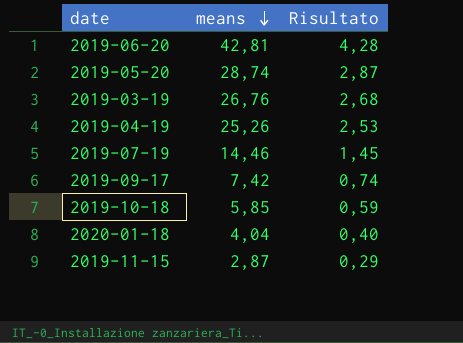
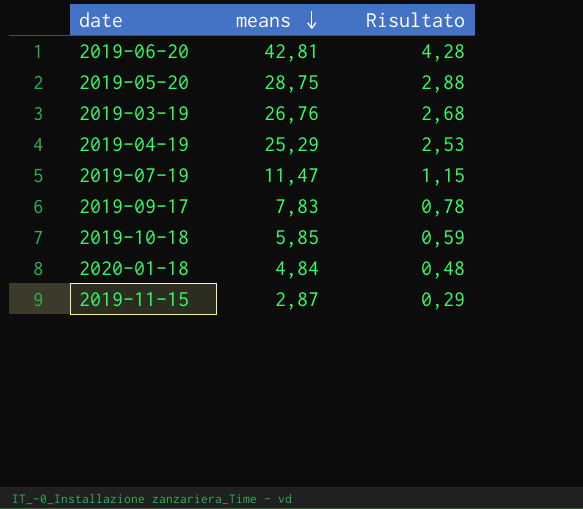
2019-05-20 | means: 28,74 -> 28,75
2019-05-20 | Risultato: 2,87 -> 2,88
2019-04-19 | means: 25,26 -> 25,29
2019-07-19 | means: 14,46 -> 11,47
2019-07-19 | Risultato: 1,45 -> 1,15
2019-09-17 | means: 7,42 -> 7,83
2019-09-17 | Risultato: 0,74 -> 0,78
2020-01-18 | means: 4,04 -> 4,84
2020-01-18 | Risultato: 0,40 -> 0,48

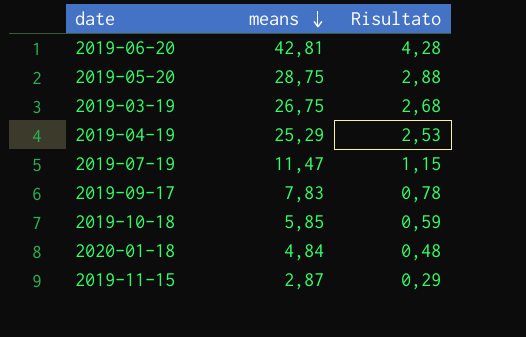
2019-03-19 | means: 26,76 -> 26,75

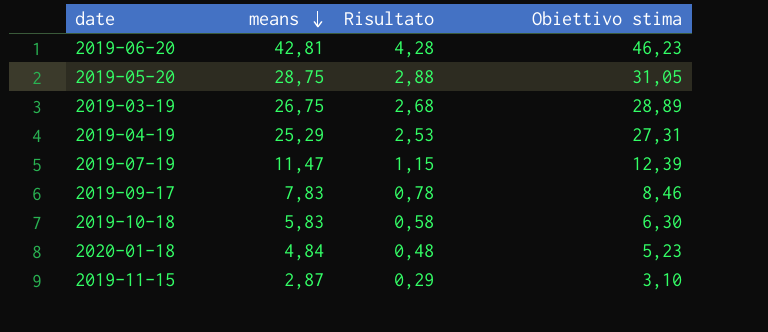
column Obiettivo stima | formula: none -> [means] * 1,08
2019-10-18 | means: 5,85 -> 5,83
2019-10-18 | Risultato: 0,59 -> 0,58

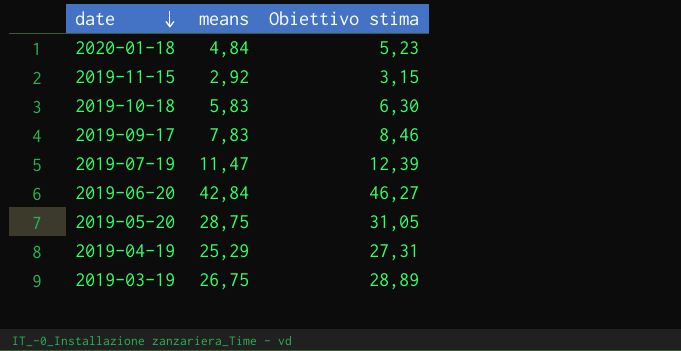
row order: means descending -> date descending
column Risultato | formula: [means] * 0,1 -> none
2019-11-15 | means: 2,87 -> 2,92
2019-11-15 | Obiettivo stima: 3,10 -> 3,15
2019-06-20 | means: 42,81 -> 42,84
2019-06-20 | Obiettivo stima: 46,23 -> 46,27

